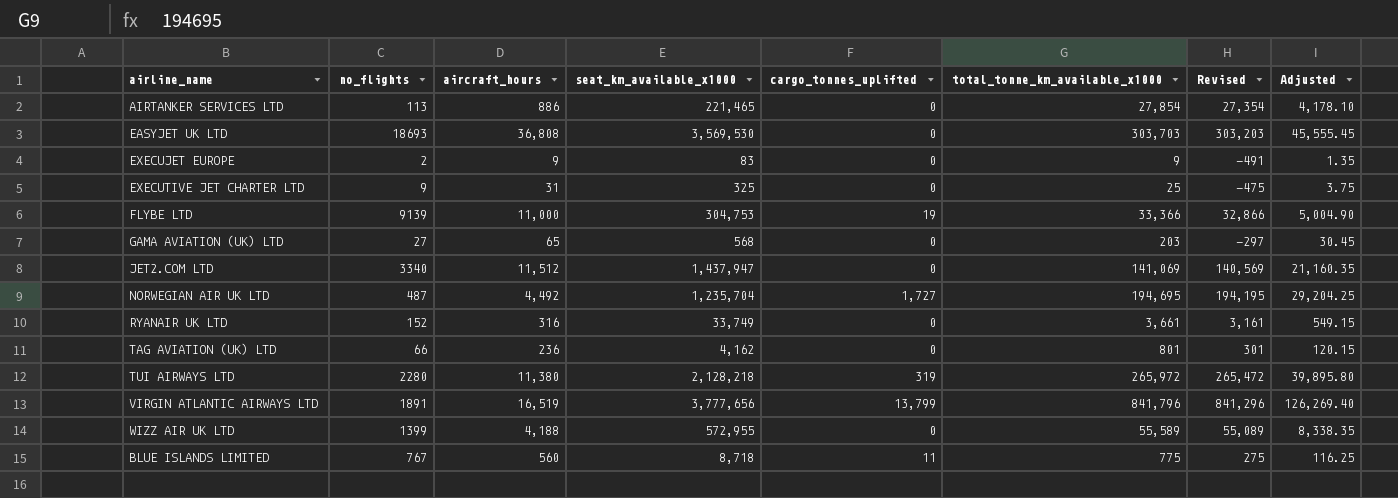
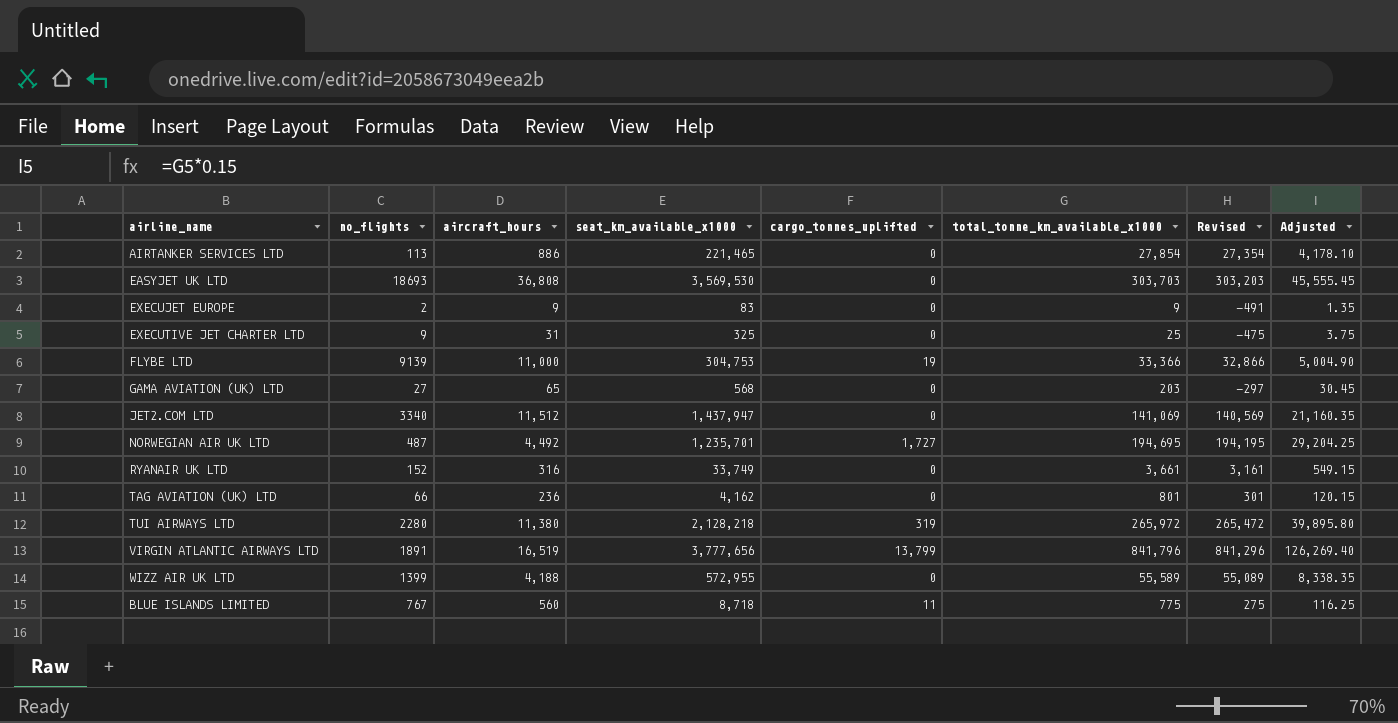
NORWEGIAN AIR UK LTD | seat_km_available_x1000: 1,235,704 -> 1,235,701

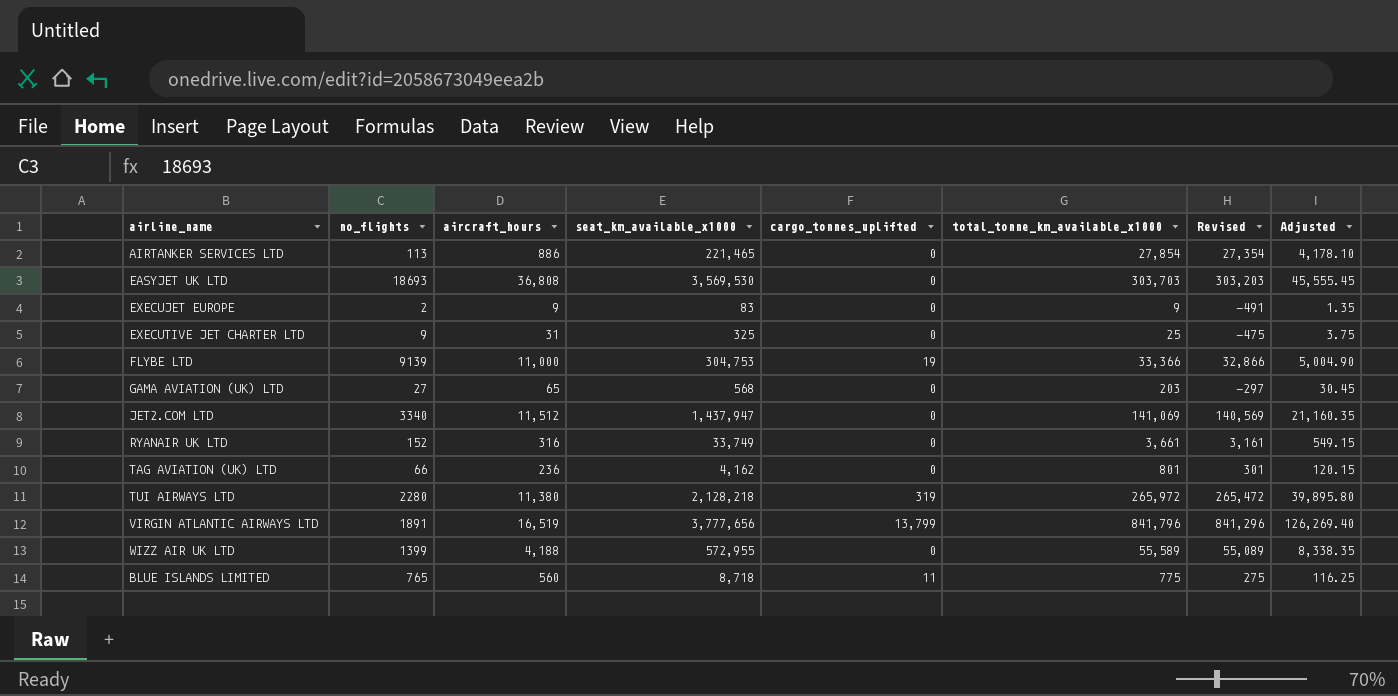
row NORWEGIAN AIR UK LTD: 487 | 4,492 | 1,235,701 | 1,727 | 194,695 | 194,195 | 29,204.25 -> none
BLUE ISLANDS LIMITED | no_flights: 767 -> 765

